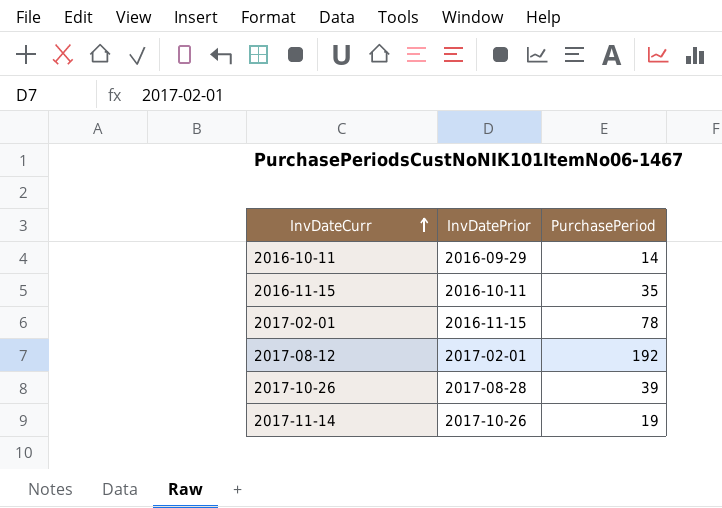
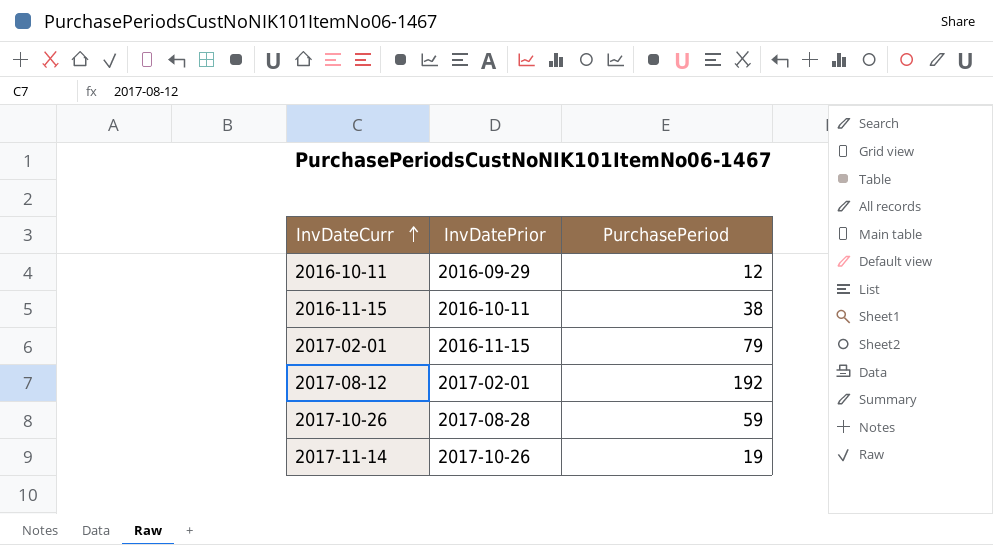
2016-10-11 | PurchasePeriod: 14 -> 12
2016-11-15 | PurchasePeriod: 35 -> 38
2017-02-01 | PurchasePeriod: 78 -> 79
2017-10-26 | PurchasePeriod: 39 -> 59

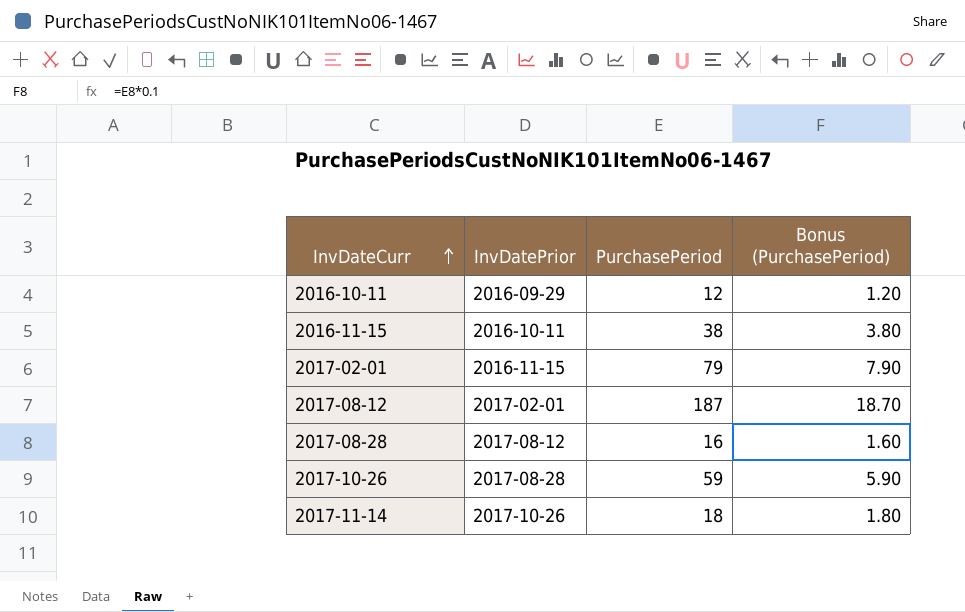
column Bonus (PurchasePeriod) | formula: none -> [PurchasePeriod] * 0.1
2017-08-12 | PurchasePeriod: 192 -> 187
row 2017-08-28: none -> 2017-08-12 | 16 | 1.60
2017-11-14 | PurchasePeriod: 19 -> 18

